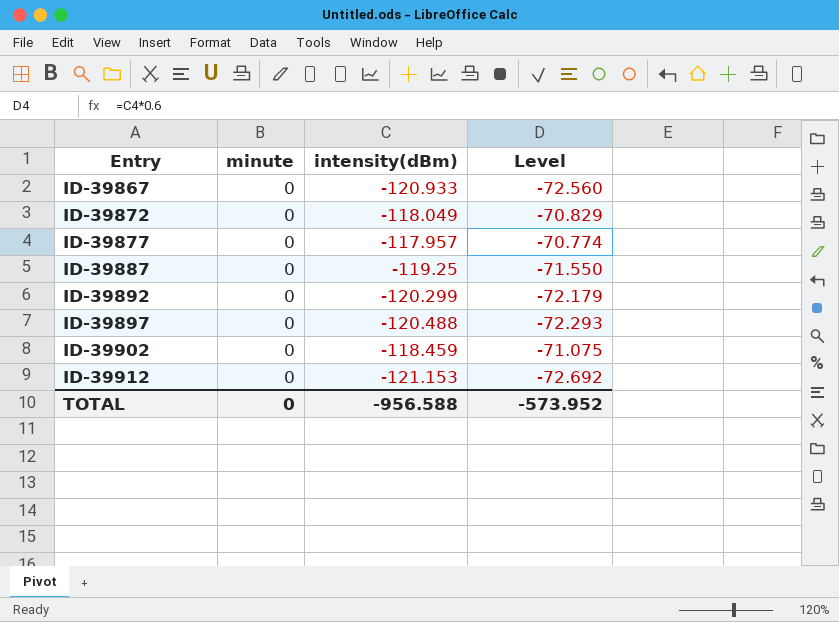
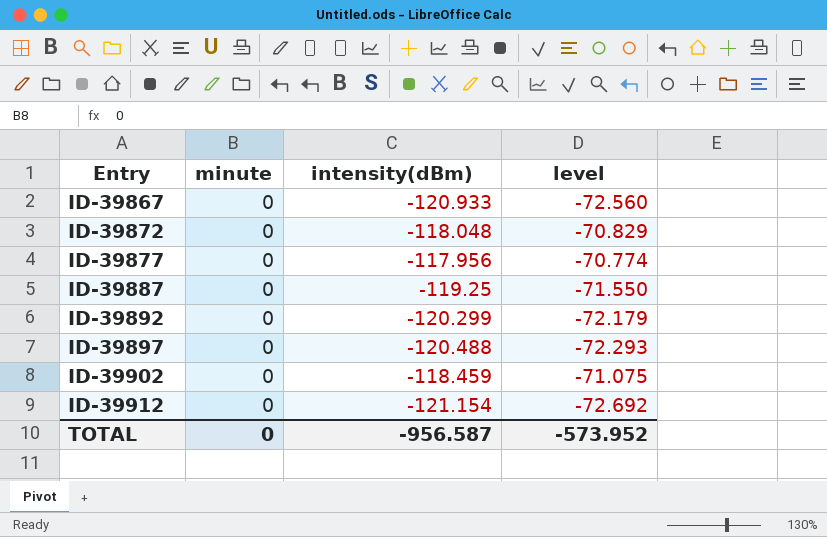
column name: Level -> level
ID-39872 | intensity(dBm): -118.049 -> -118.048
ID-39877 | intensity(dBm): -117.957 -> -117.956
ID-39912 | intensity(dBm): -121.153 -> -121.154
TOTAL | intensity(dBm): -956.588 -> -956.587

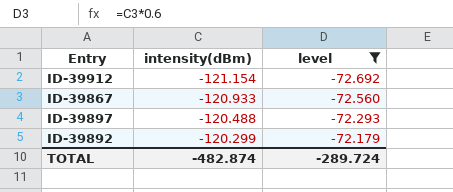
filter: none -> level <= -72.179
row order: Entry ascending -> intensity(dBm) ascending
column minute | position: 2 -> none
TOTAL | intensity(dBm): -956.587 -> -482.874
TOTAL | level: -573.952 -> -289.724

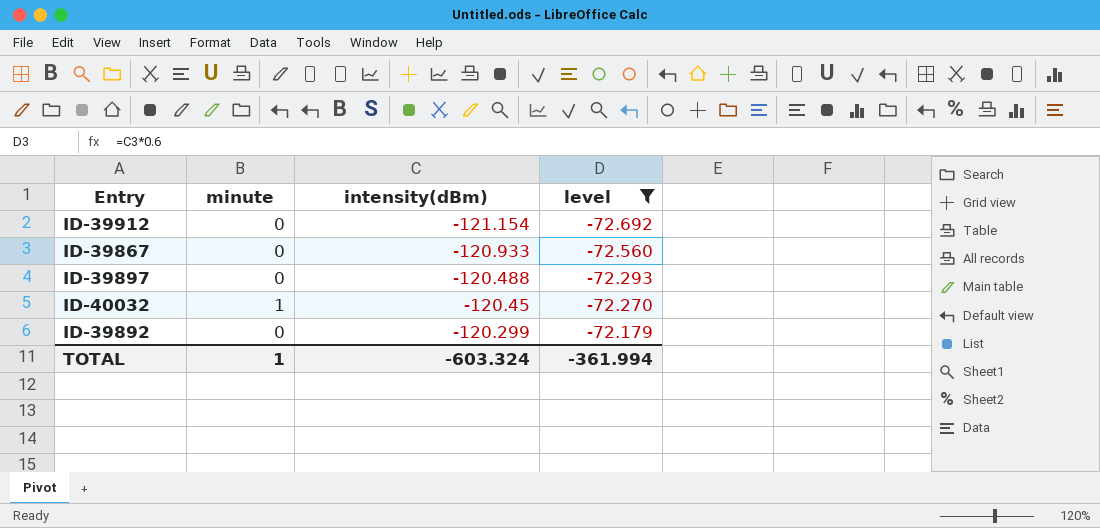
column minute | position: none -> 2
row ID-40032: none -> 1 | -120.45 | -72.270
TOTAL | intensity(dBm): -482.874 -> -603.324
TOTAL | level: -289.724 -> -361.994

